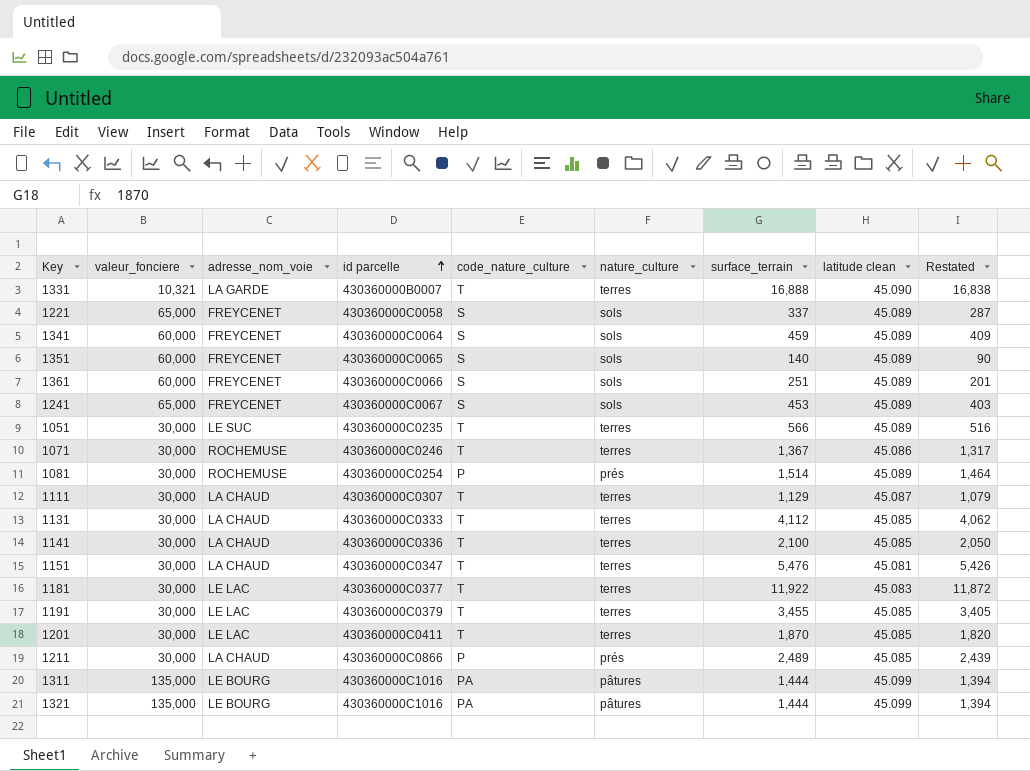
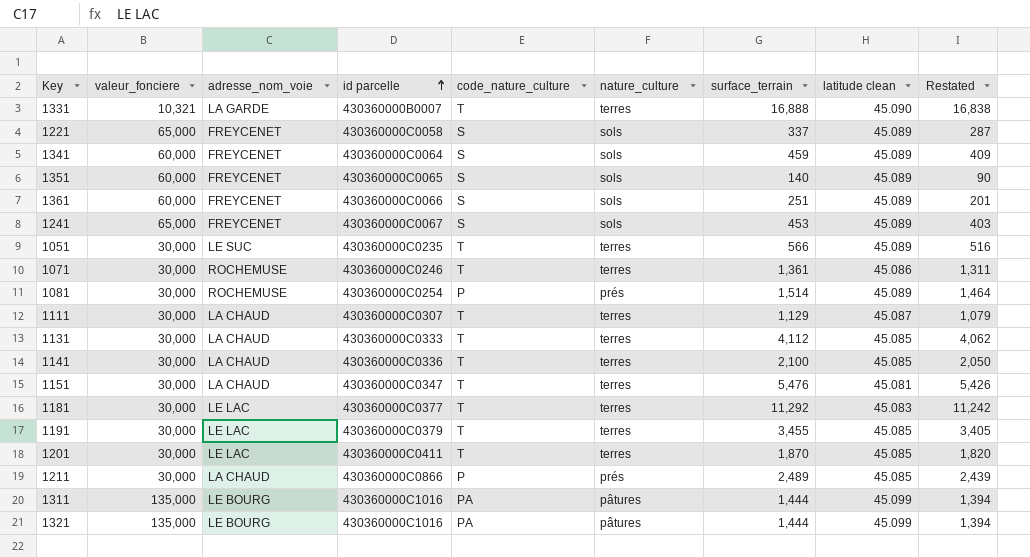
1071 | surface_terrain: 1,367 -> 1,361
1071 | Restated: 1,317 -> 1,311
1181 | surface_terrain: 11,922 -> 11,292
1181 | Restated: 11,872 -> 11,242

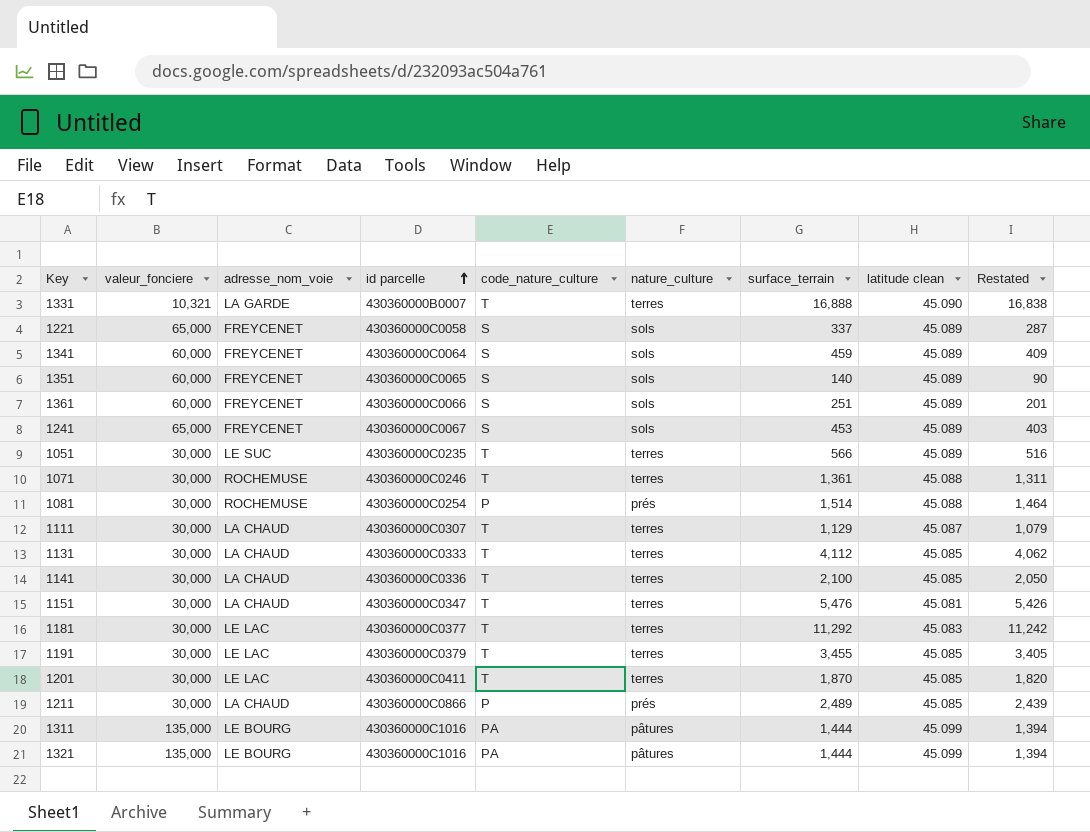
1071 | latitude clean: 45.086 -> 45.088
1081 | latitude clean: 45.089 -> 45.088

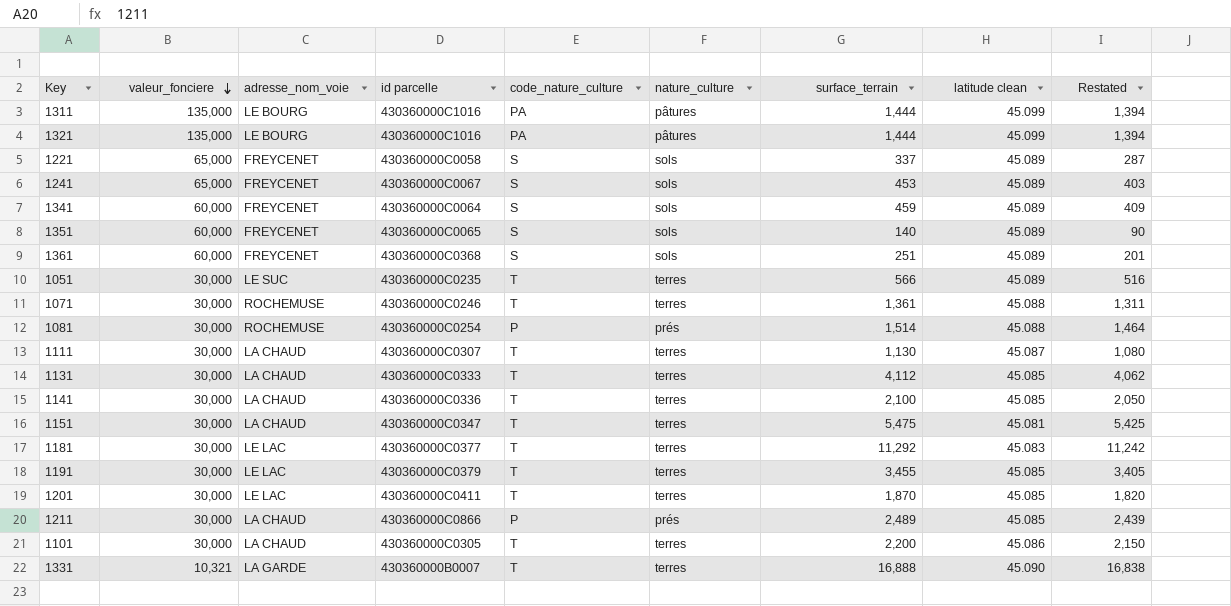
row order: id parcelle ascending -> valeur_fonciere descending
1361 | id parcelle: 430360000C0066 -> 430360000C0368
1111 | surface_terrain: 1,129 -> 1,130
1111 | Restated: 1,079 -> 1,080
1151 | surface_terrain: 5,476 -> 5,475
1151 | Restated: 5,426 -> 5,425
row 1101: none -> 30,000 | LA CHAUD | 430360000C0305 | T | terres | 2,200 | 45.086 | 2,150

